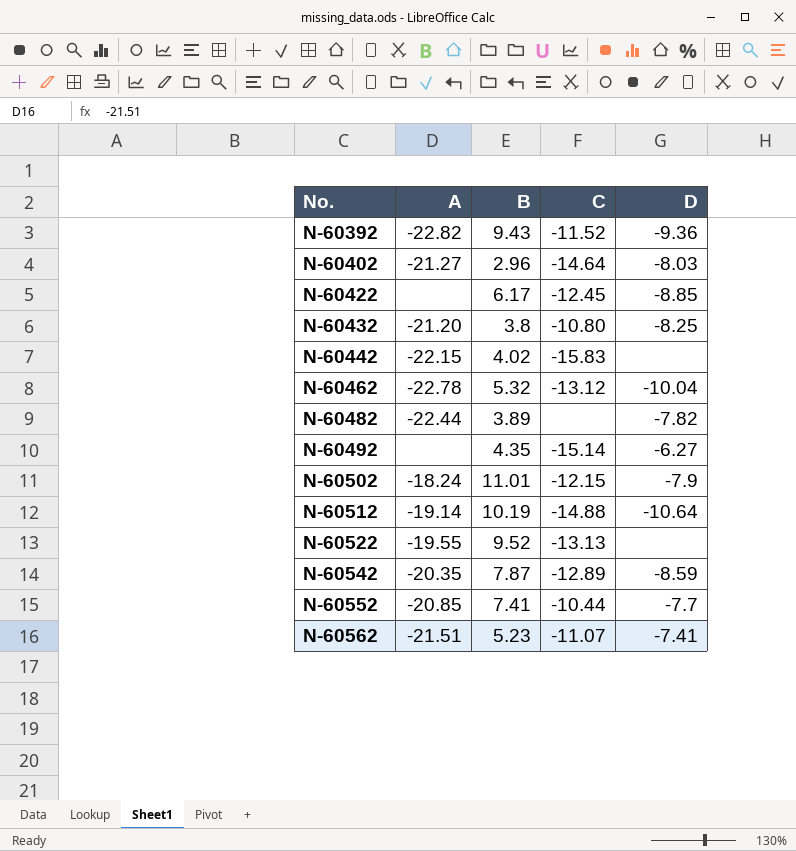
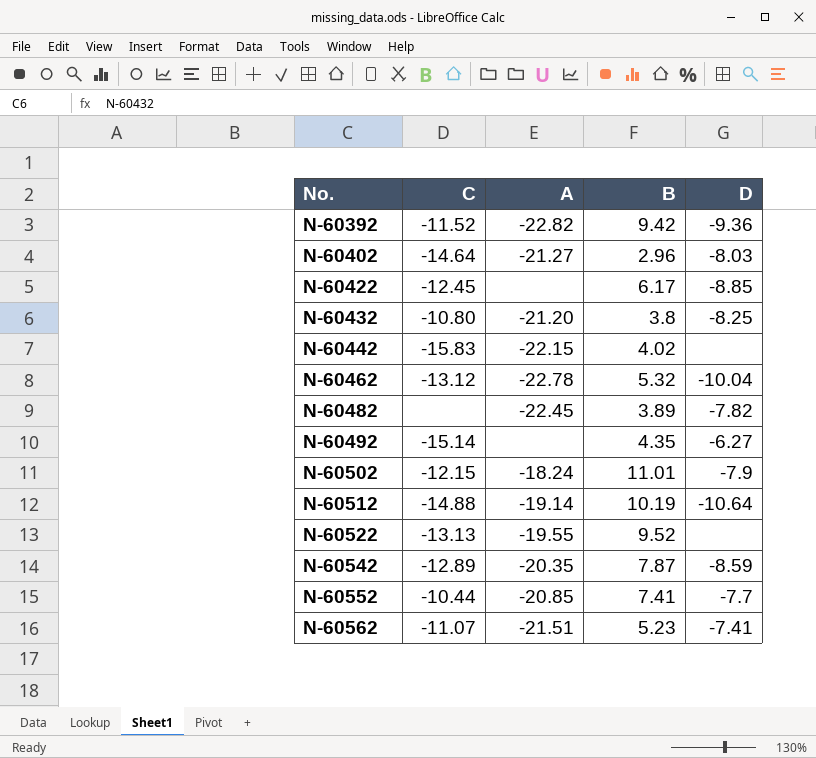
column C | position: 4 -> 2
N-60392 | B: 9.43 -> 9.42
N-60482 | A: -22.44 -> -22.45

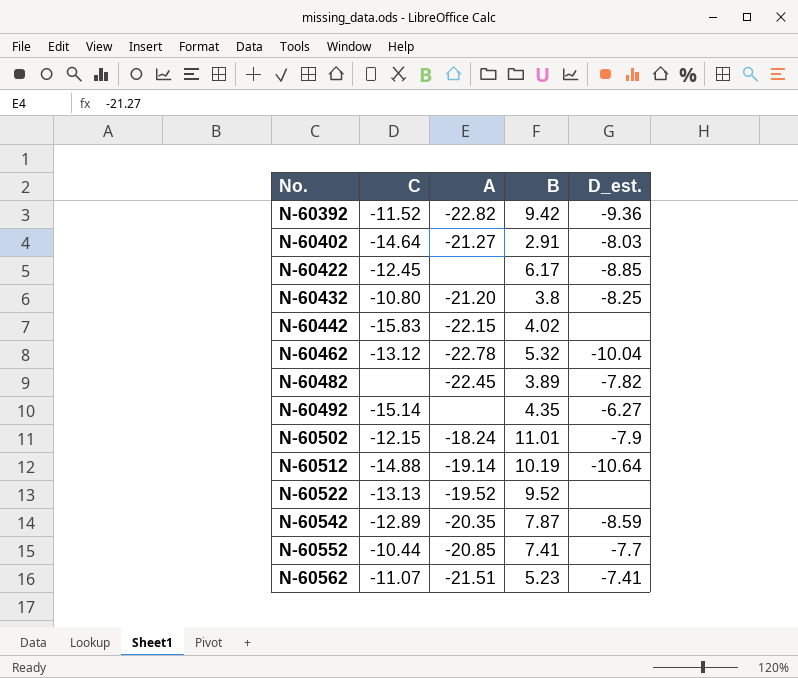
column name: D -> D_est.
N-60402 | B: 2.96 -> 2.91
N-60522 | A: -19.55 -> -19.52

